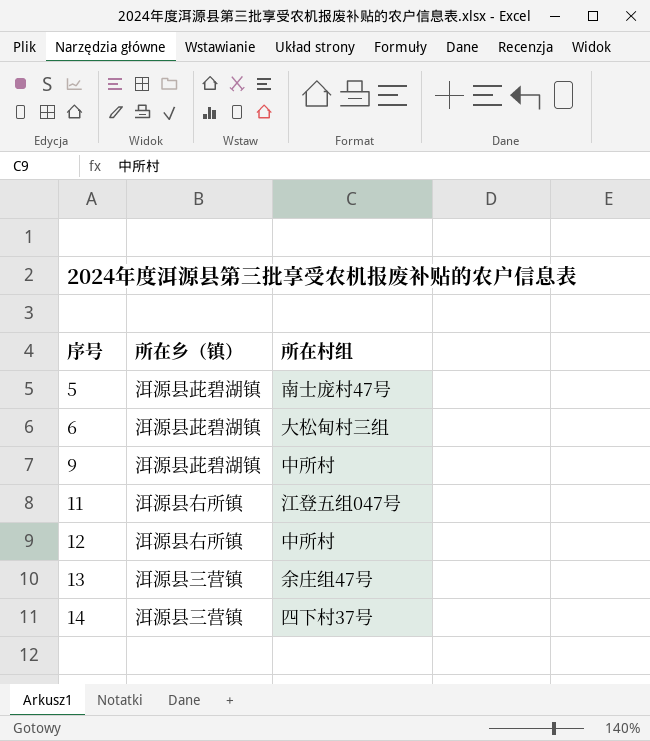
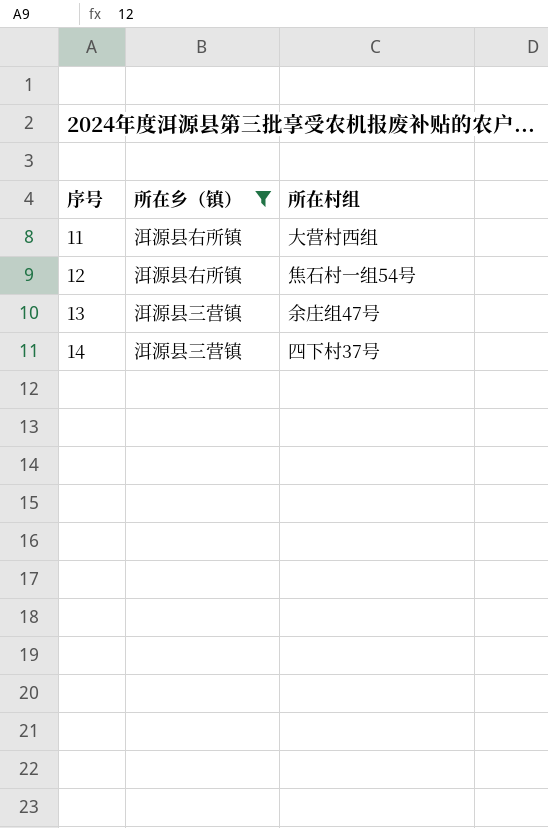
filter: none -> 所在乡（镇） != 洱源县茈碧湖镇
11 | 所在村组: 江登五组047号 -> 大营村西组
12 | 所在村组: 中所村 -> 焦石村一组54号

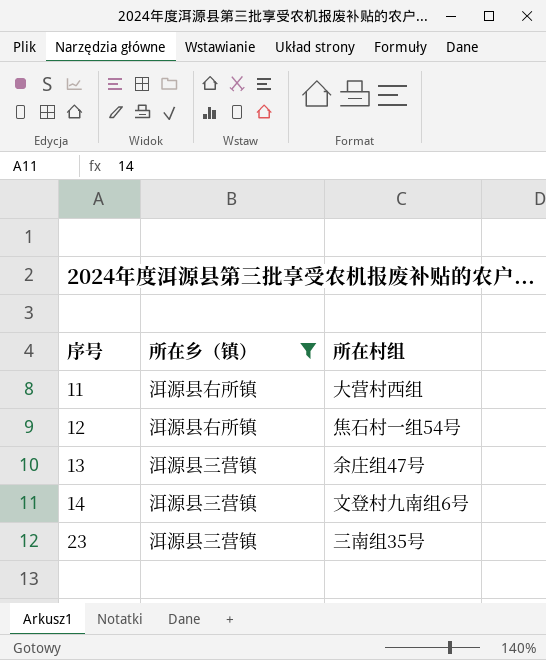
14 | 所在村组: 四下村37号 -> 文登村九南组6号
row 23: none -> 洱源县三营镇 | 三南组35号

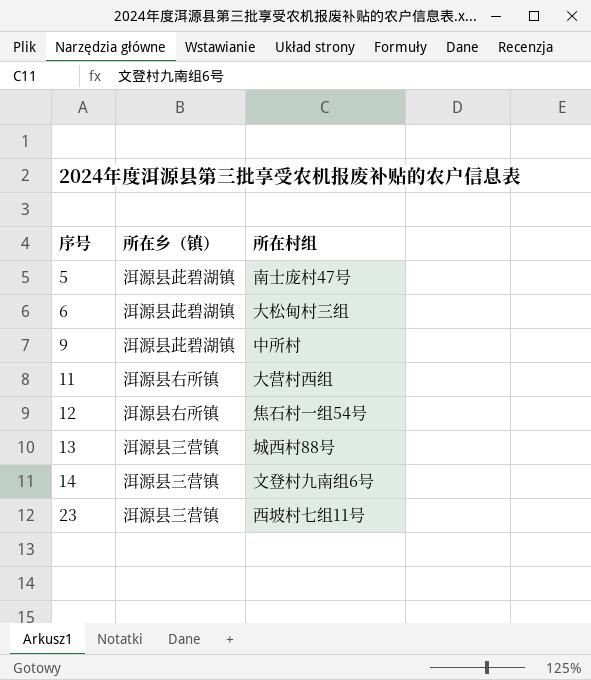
filter: 所在乡（镇） != 洱源县茈碧湖镇 -> none
13 | 所在村组: 余庄组47号 -> 城西村88号
23 | 所在村组: 三南组35号 -> 西坡村七组11号

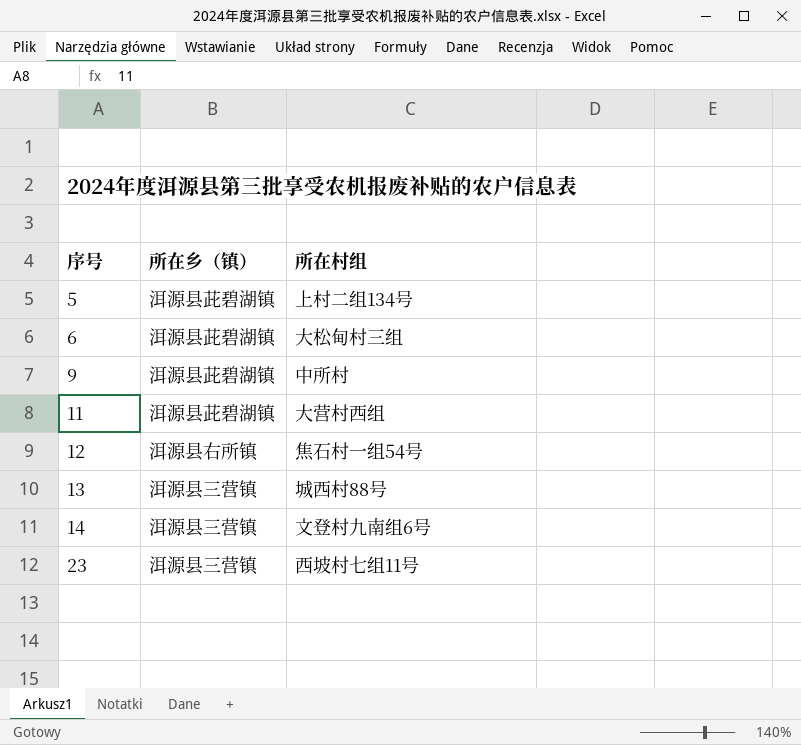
5 | 所在村组: 南士庞村47号 -> 上村二组134号
11 | 所在乡（镇）: 洱源县右所镇 -> 洱源县茈碧湖镇

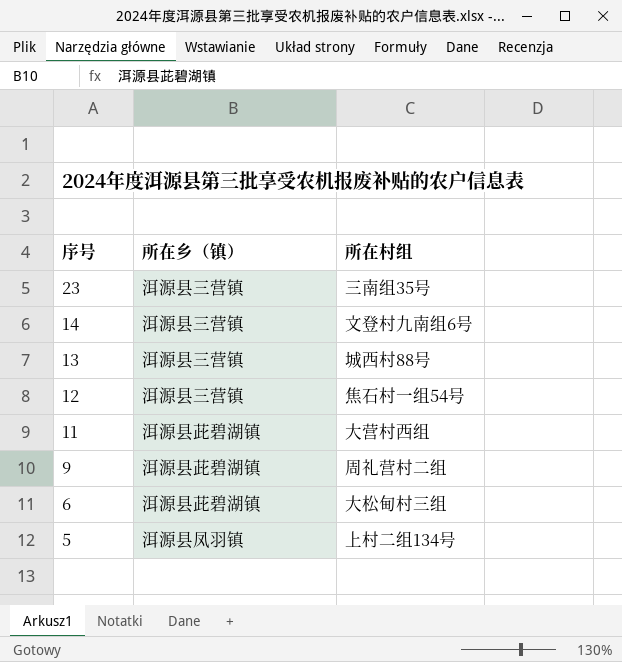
row order: 序号 ascending -> 序号 descending
23 | 所在村组: 西坡村七组11号 -> 三南组35号
12 | 所在乡（镇）: 洱源县右所镇 -> 洱源县三营镇
9 | 所在村组: 中所村 -> 周礼营村二组
5 | 所在乡（镇）: 洱源县茈碧湖镇 -> 洱源县凤羽镇

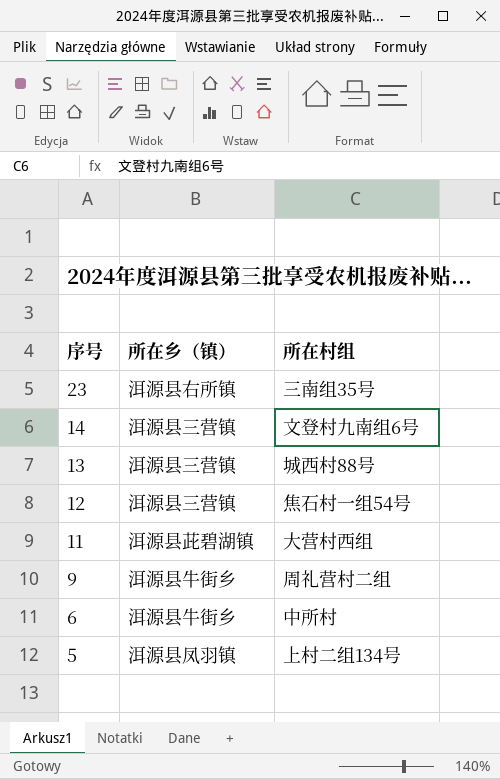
23 | 所在乡（镇）: 洱源县三营镇 -> 洱源县右所镇
9 | 所在乡（镇）: 洱源县茈碧湖镇 -> 洱源县牛街乡
6 | 所在乡（镇）: 洱源县茈碧湖镇 -> 洱源县牛街乡
6 | 所在村组: 大松甸村三组 -> 中所村

